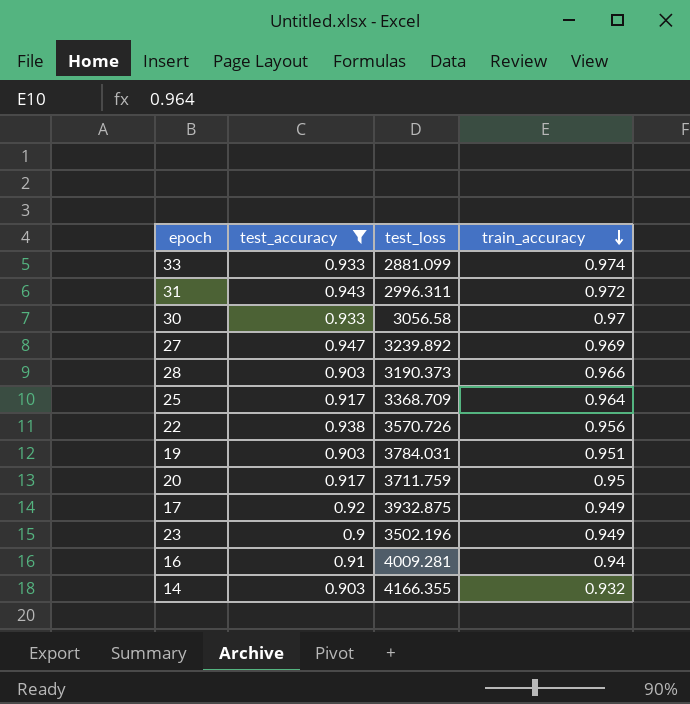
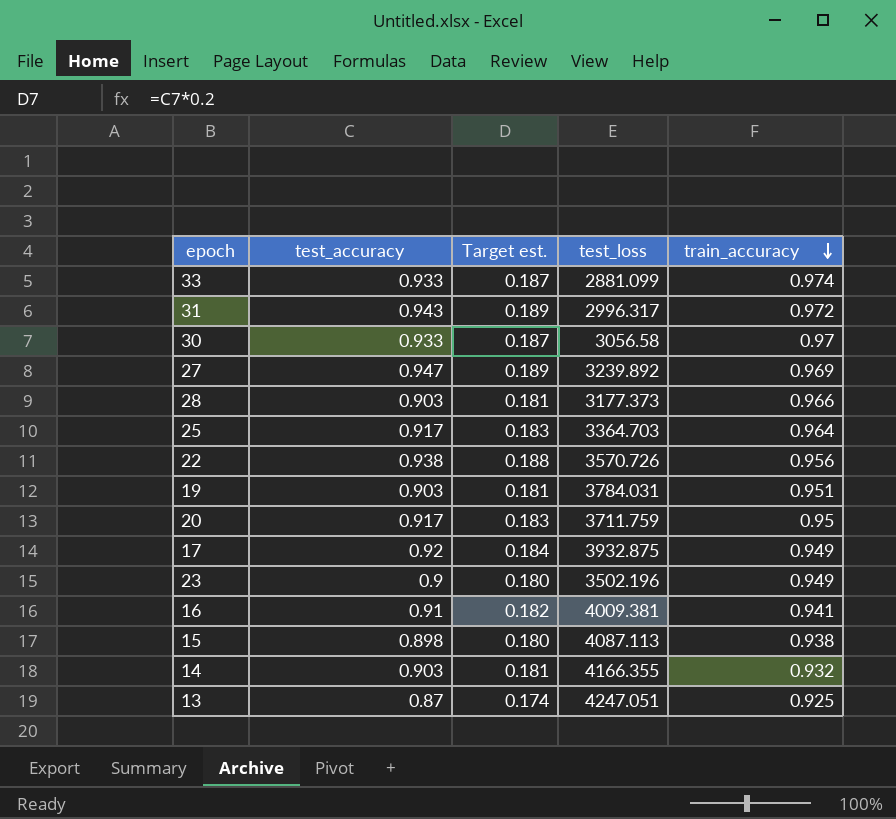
filter: test_accuracy >= 0.9 -> none
column Target est. | formula: none -> [test_accuracy] * 0.2
31 | test_loss: 2996.311 -> 2996.317
28 | test_loss: 3190.373 -> 3177.373
25 | test_loss: 3368.709 -> 3364.703
16 | test_loss: 4009.281 -> 4009.381
16 | train_accuracy: 0.94 -> 0.941

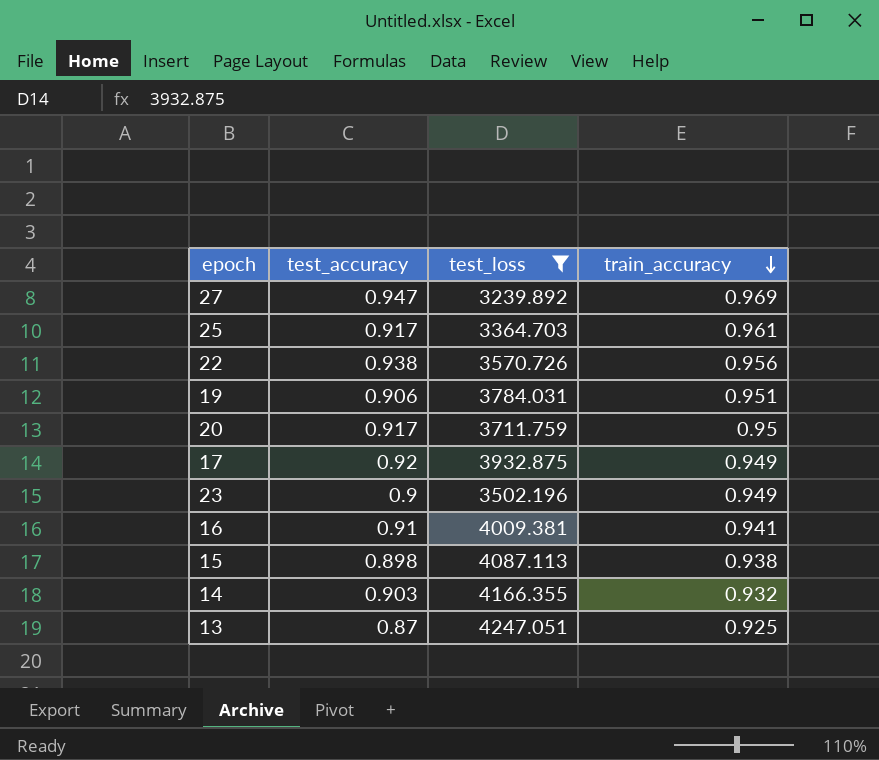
filter: none -> test_loss >= 3239.892
column Target est. | formula: [test_accuracy] * 0.2 -> none
25 | train_accuracy: 0.964 -> 0.961
19 | test_accuracy: 0.903 -> 0.906

